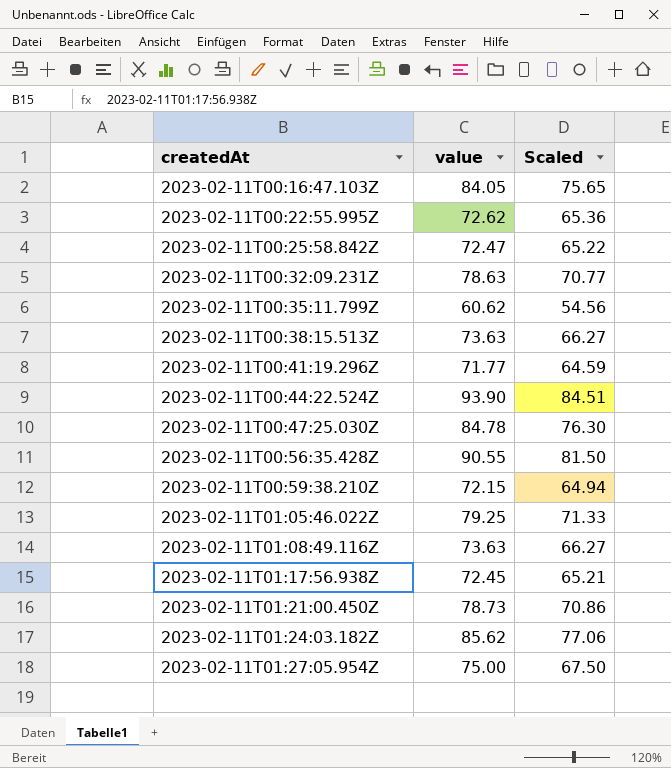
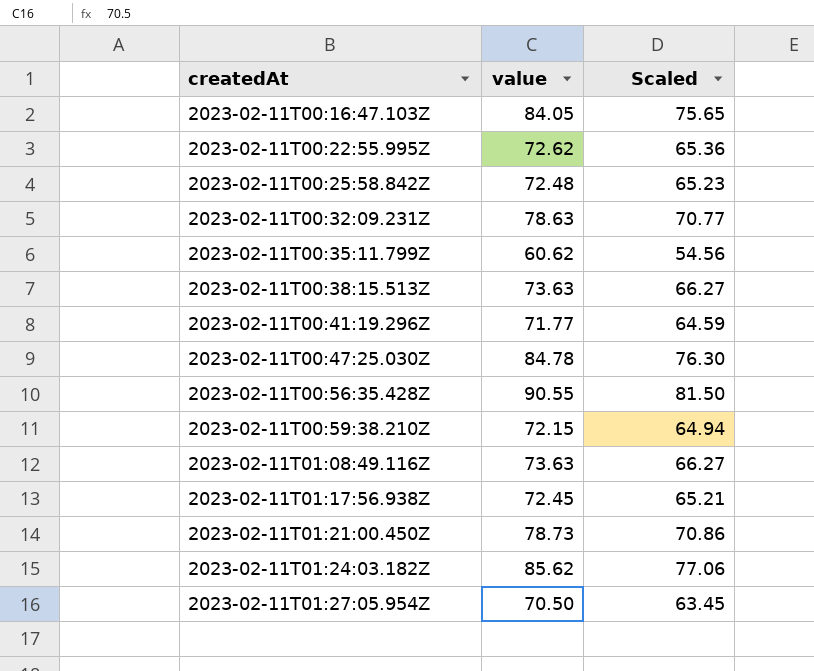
row 2023-02-11T00:44:22.524Z: 93.90 | 84.51 -> none
row 2023-02-11T01:05:46.022Z: 79.25 | 71.33 -> none
2023-02-11T00:25:58.842Z | value: 72.47 -> 72.48
2023-02-11T00:25:58.842Z | Scaled: 65.22 -> 65.23
2023-02-11T01:27:05.954Z | value: 75.00 -> 70.50
2023-02-11T01:27:05.954Z | Scaled: 67.50 -> 63.45

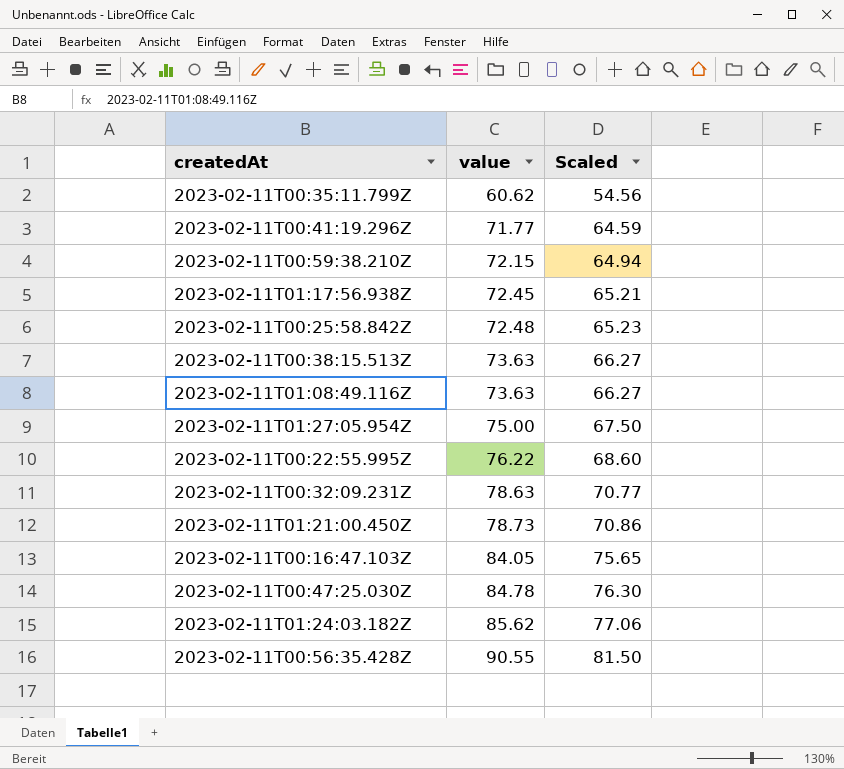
row order: createdAt ascending -> value ascending
2023-02-11T01:27:05.954Z | value: 70.50 -> 75.00
2023-02-11T01:27:05.954Z | Scaled: 63.45 -> 67.50
2023-02-11T00:22:55.995Z | value: 72.62 -> 76.22
2023-02-11T00:22:55.995Z | Scaled: 65.36 -> 68.60

